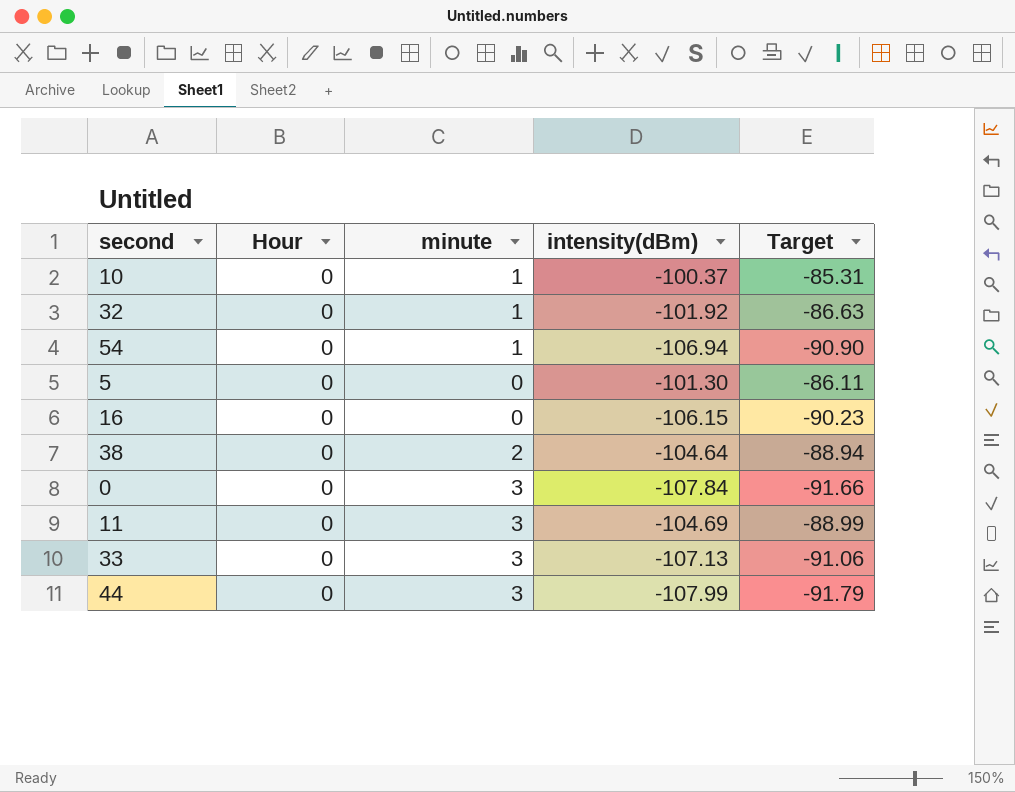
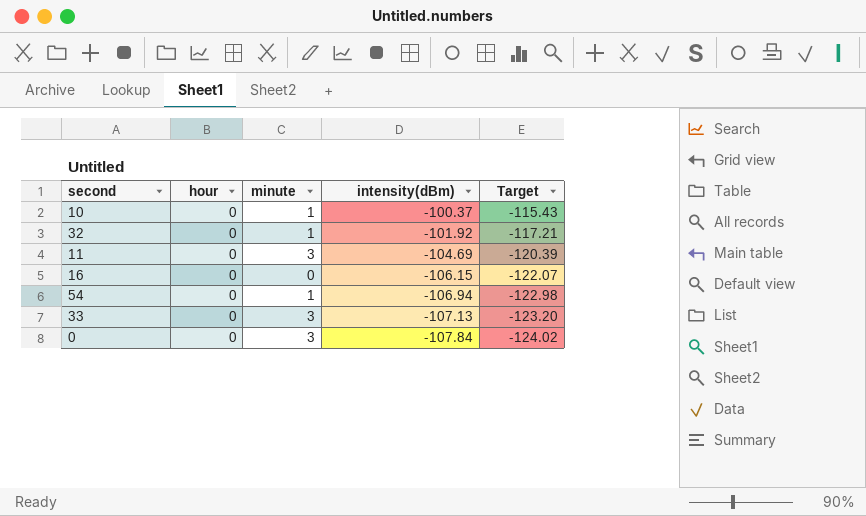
row order: none -> intensity(dBm) descending
column name: Hour -> hour
column Target | formula: [intensity(dBm)] * 0.85 -> [intensity(dBm)] * 1.15
row 5: 0 | 0 | -101.30 | -86.11 -> none
row 38: 0 | 2 | -104.64 | -88.94 -> none
row 44: 0 | 3 | -107.99 | -91.79 -> none

